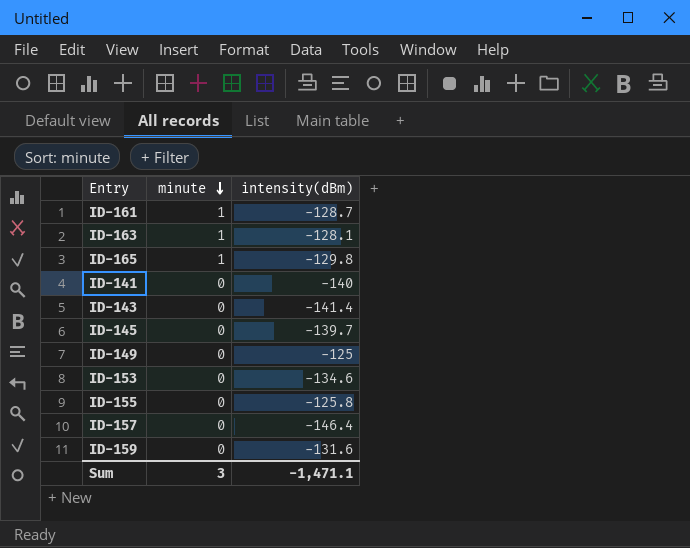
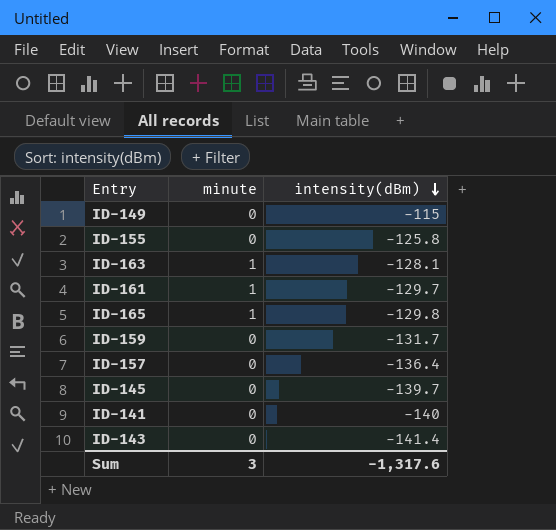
row order: minute descending -> intensity(dBm) descending
row ID-153: 0 | -134.6 -> none
ID-149 | intensity(dBm): -125 -> -115
ID-161 | intensity(dBm): -128.7 -> -129.7
ID-159 | intensity(dBm): -131.6 -> -131.7
ID-157 | intensity(dBm): -146.4 -> -136.4
Sum | intensity(dBm): -1,471.1 -> -1,317.6

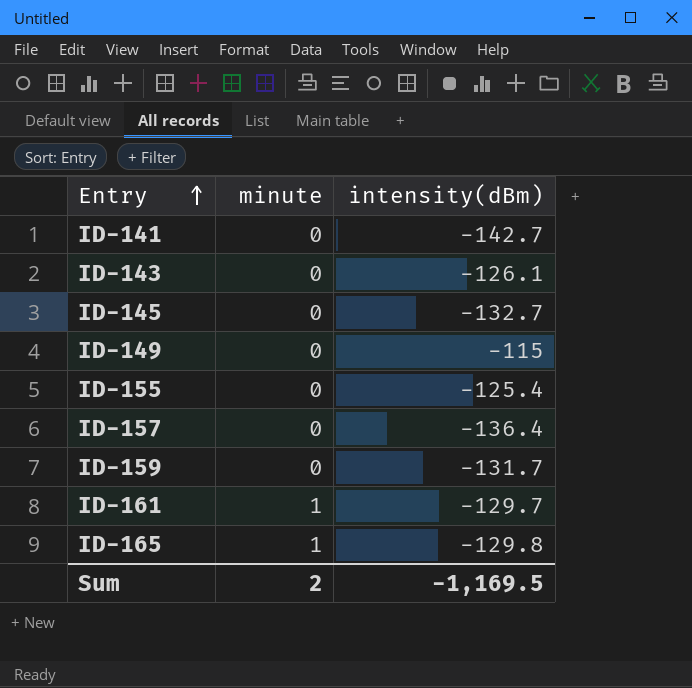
row order: intensity(dBm) descending -> Entry ascending
row ID-163: 1 | -128.1 -> none
ID-141 | intensity(dBm): -140 -> -142.7
ID-143 | intensity(dBm): -141.4 -> -126.1
ID-145 | intensity(dBm): -139.7 -> -132.7
ID-155 | intensity(dBm): -125.8 -> -125.4
Sum | minute: 3 -> 2
Sum | intensity(dBm): -1,317.6 -> -1,169.5

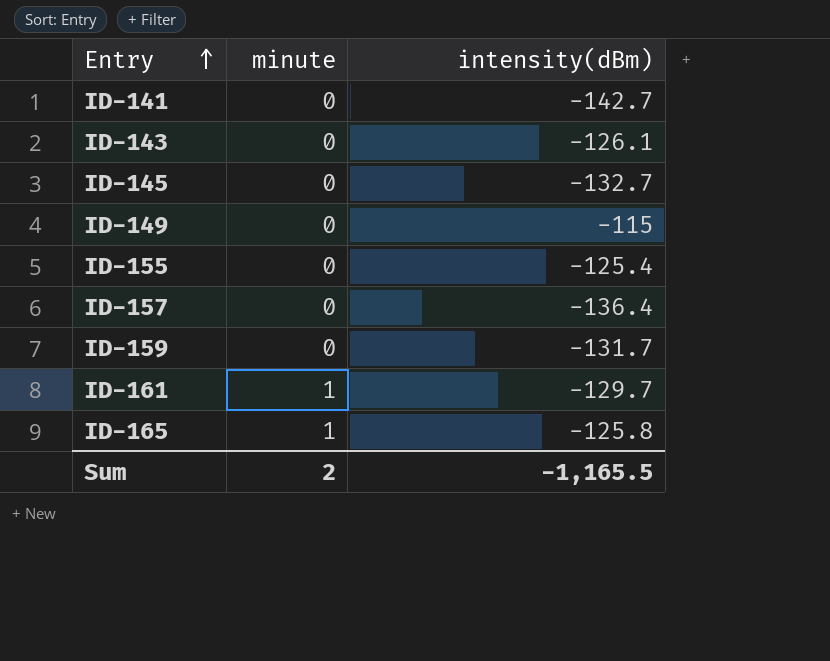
ID-165 | intensity(dBm): -129.8 -> -125.8
Sum | intensity(dBm): -1,169.5 -> -1,165.5

